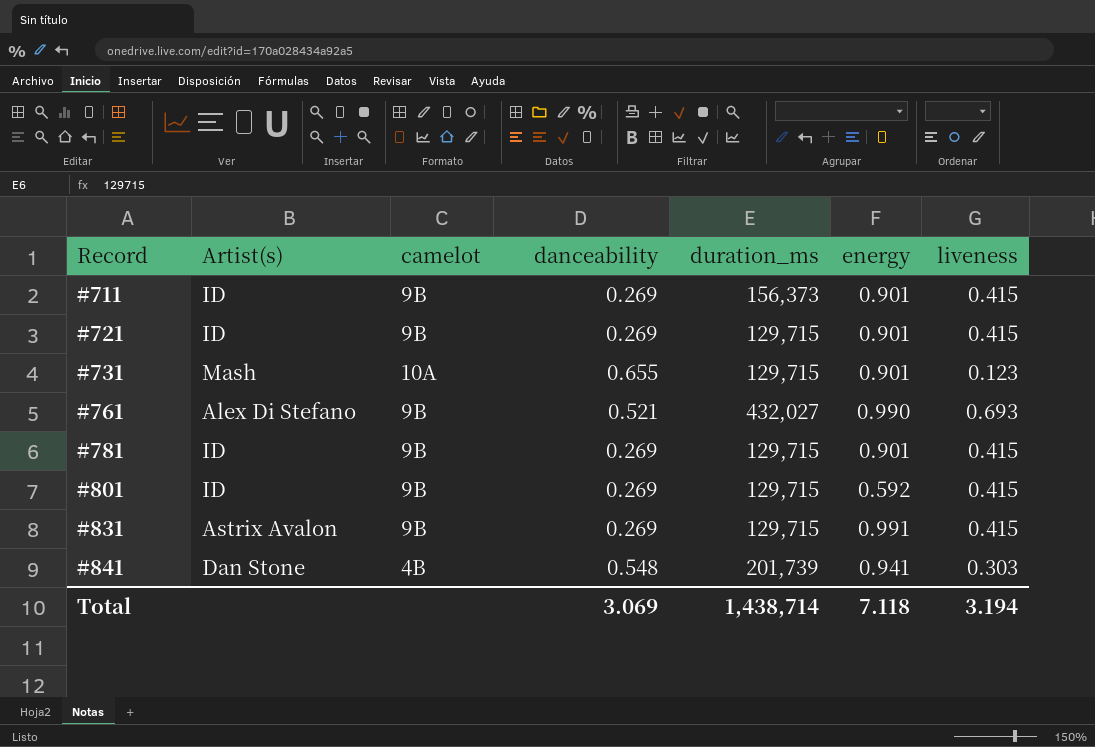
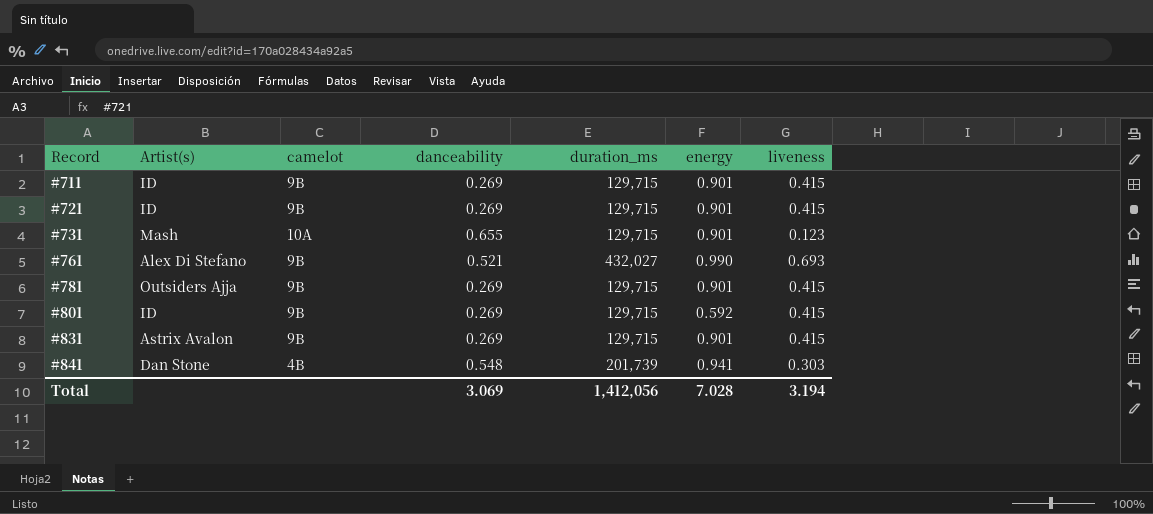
#711 | duration_ms: 156,373 -> 129,715
#781 | Artist(s): ID -> Outsiders Ajja
#831 | energy: 0.991 -> 0.901
Total | duration_ms: 1,438,714 -> 1,412,056
Total | energy: 7.118 -> 7.028

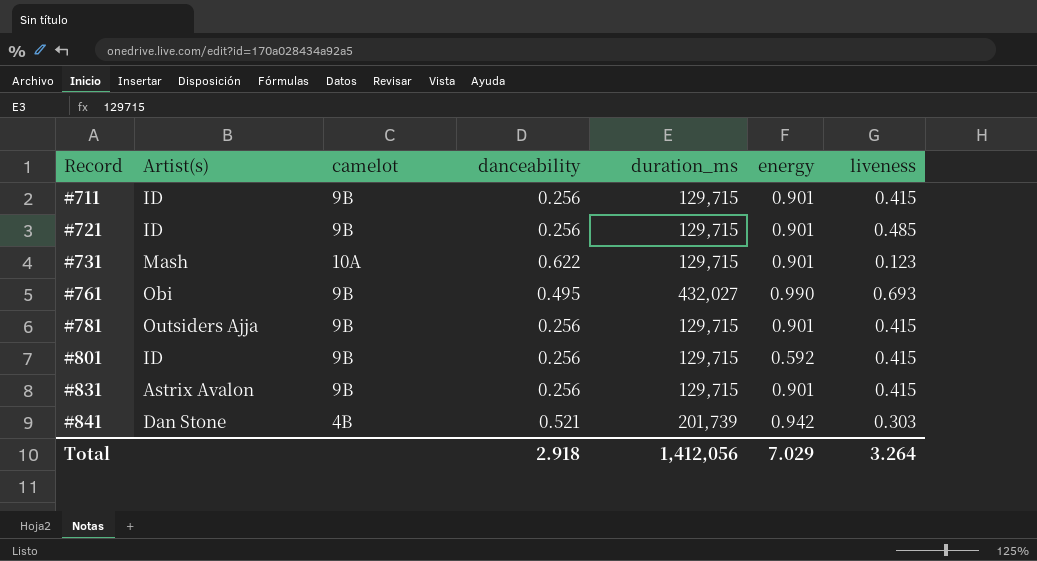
#711 | danceability: 0.269 -> 0.256
#721 | danceability: 0.269 -> 0.256
#721 | liveness: 0.415 -> 0.485
#731 | danceability: 0.655 -> 0.622
#761 | Artist(s): Alex Di Stefano -> Obi
#761 | danceability: 0.521 -> 0.495
#781 | danceability: 0.269 -> 0.256
#801 | danceability: 0.269 -> 0.256
#831 | danceability: 0.269 -> 0.256
#841 | danceability: 0.548 -> 0.521
#841 | energy: 0.941 -> 0.942
Total | danceability: 3.069 -> 2.918
Total | energy: 7.028 -> 7.029
Total | liveness: 3.194 -> 3.264

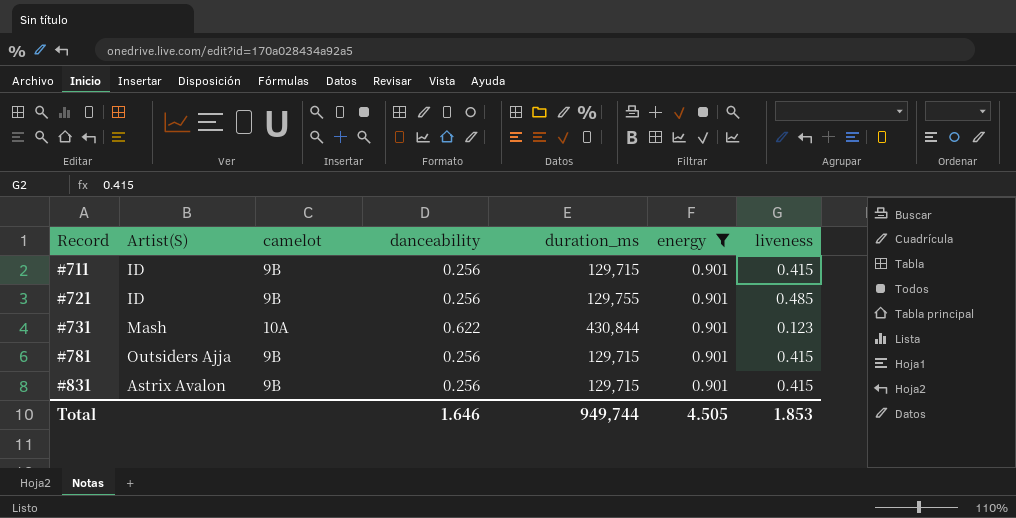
filter: none -> energy = 0.901
column name: Artist(s) -> Artist(S)
#721 | duration_ms: 129,715 -> 129,755
#731 | duration_ms: 129,715 -> 430,844
Total | danceability: 2.918 -> 1.646
Total | duration_ms: 1,412,056 -> 949,744
Total | energy: 7.029 -> 4.505
Total | liveness: 3.264 -> 1.853

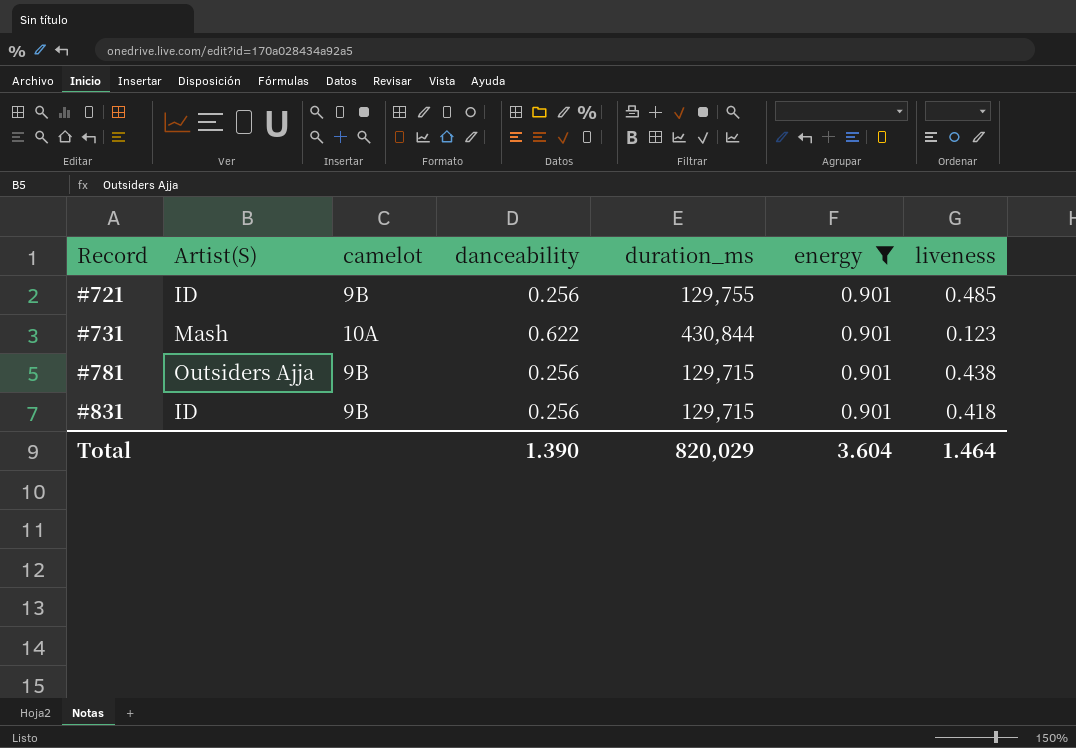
row #711: ID | 9B | 0.256 | 129,715 | 0.901 | 0.415 -> none
#781 | liveness: 0.415 -> 0.438
#831 | Artist(S): Astrix Avalon -> ID
#831 | liveness: 0.415 -> 0.418
Total | danceability: 1.646 -> 1.390
Total | duration_ms: 949,744 -> 820,029
Total | energy: 4.505 -> 3.604
Total | liveness: 1.853 -> 1.464

